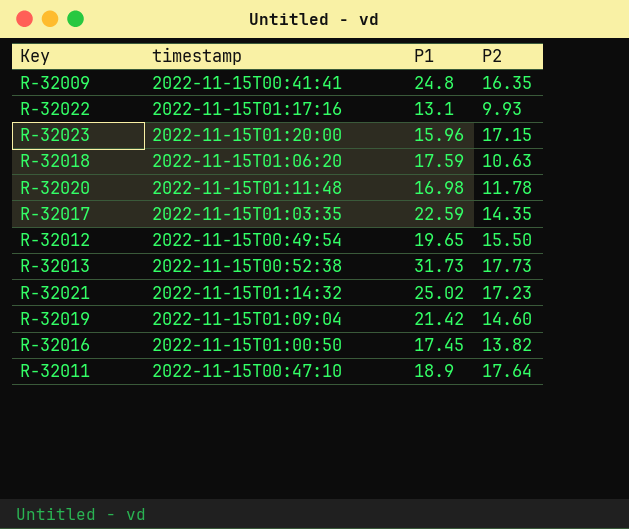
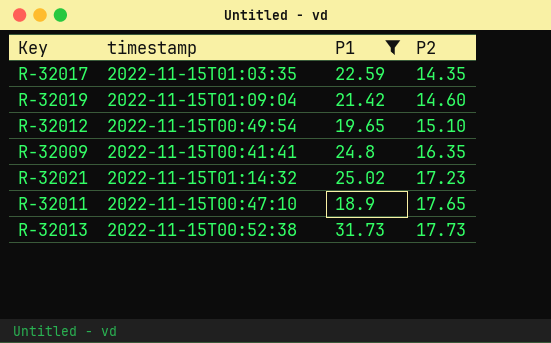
filter: none -> P1 >= 18.9
row order: none -> P2 ascending
R-32012 | P2: 15.50 -> 15.10
R-32011 | P2: 17.64 -> 17.65

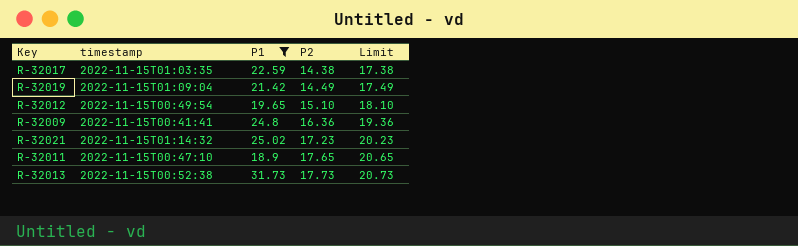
column Limit | formula: none -> [P2] + 3
R-32017 | P2: 14.35 -> 14.38
R-32019 | P2: 14.60 -> 14.49
R-32009 | P2: 16.35 -> 16.36

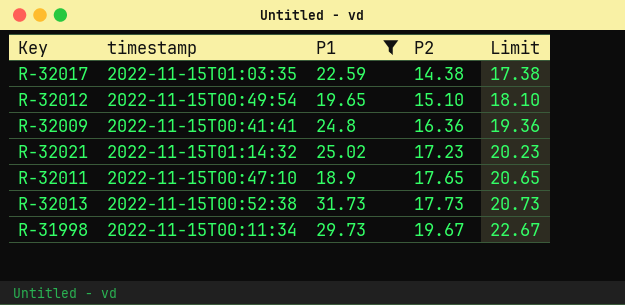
row R-32019: 2022-11-15T01:09:04 | 21.42 | 14.49 | 17.49 -> none
row R-31998: none -> 2022-11-15T00:11:34 | 29.73 | 19.67 | 22.67

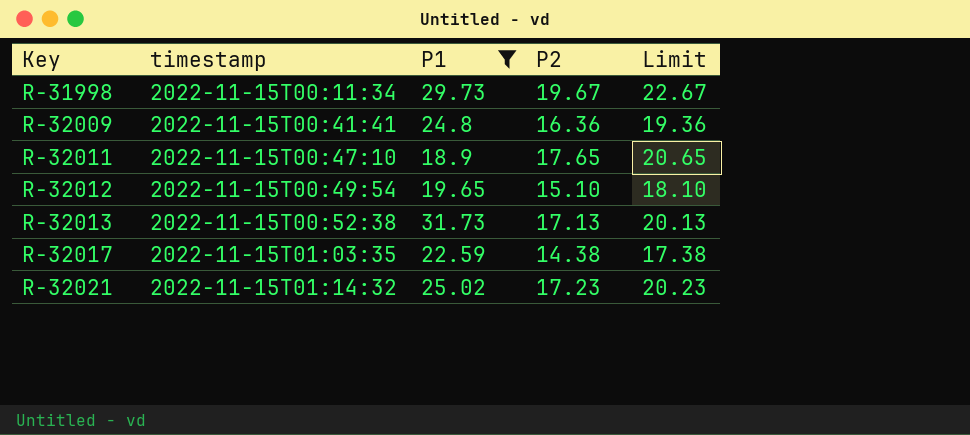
row order: P2 ascending -> Key ascending
R-32013 | P2: 17.73 -> 17.13
R-32013 | Limit: 20.73 -> 20.13

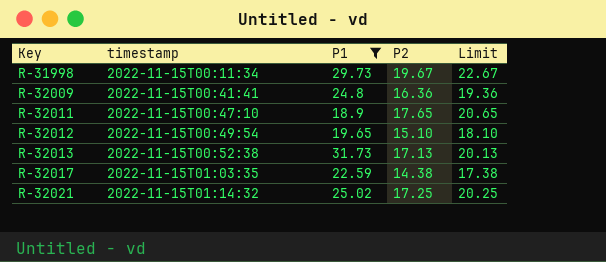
R-32021 | P2: 17.23 -> 17.25
R-32021 | Limit: 20.23 -> 20.25

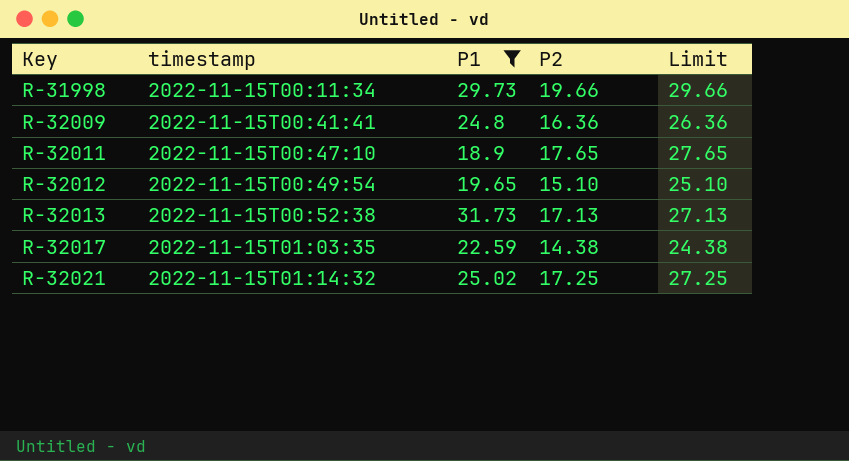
column Limit | formula: [P2] + 3 -> [P2] + 10
R-31998 | P2: 19.67 -> 19.66

